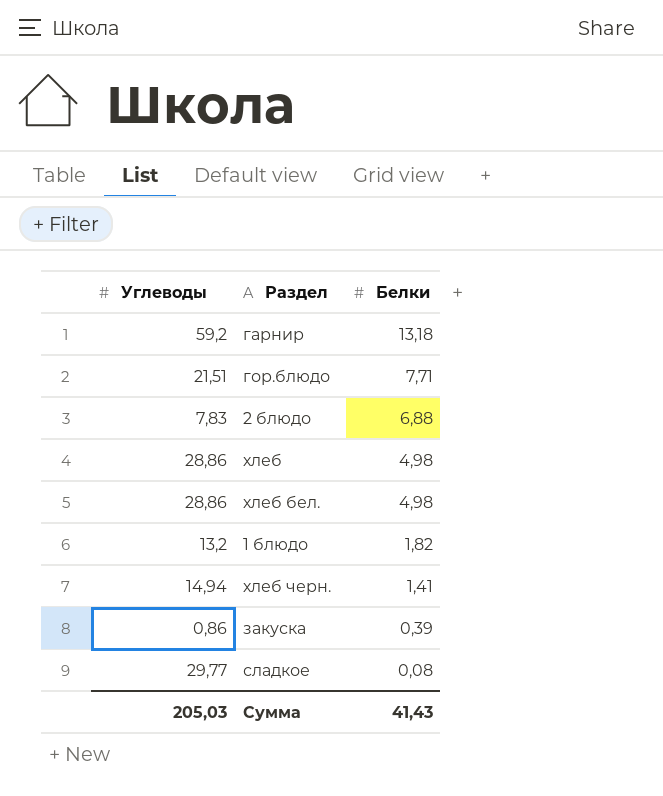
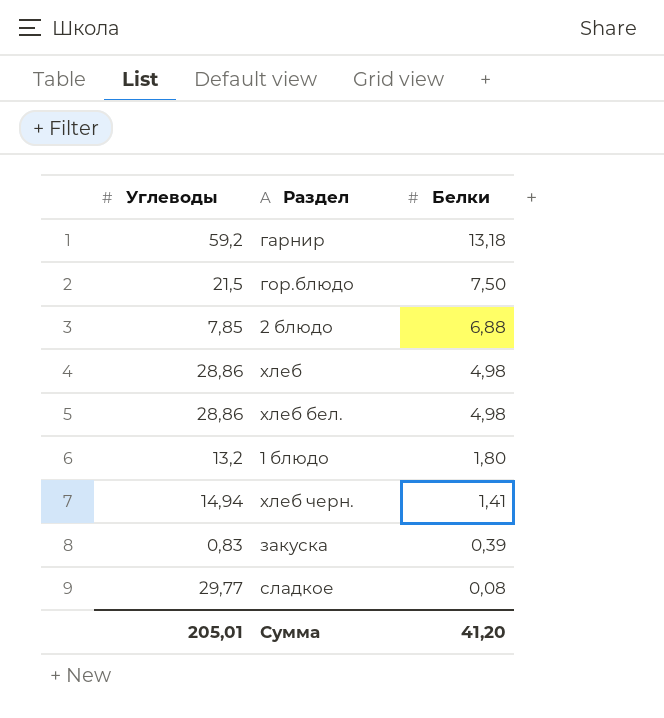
гор.блюдо | Углеводы: 21,51 -> 21,5
гор.блюдо | Белки: 7,71 -> 7,50
2 блюдо | Углеводы: 7,83 -> 7,85
1 блюдо | Белки: 1,82 -> 1,80
закуска | Углеводы: 0,86 -> 0,83
Сумма | Углеводы: 205,03 -> 205,01
Сумма | Белки: 41,43 -> 41,20

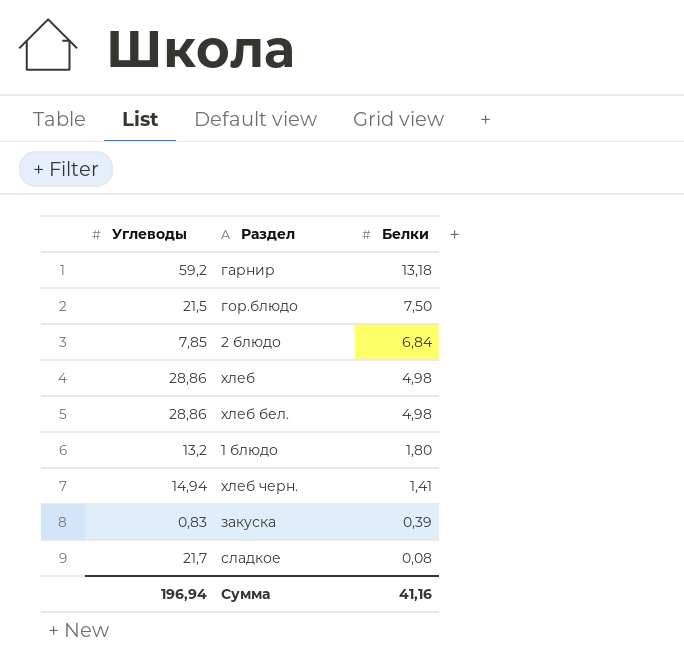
2 блюдо | Белки: 6,88 -> 6,84
сладкое | Углеводы: 29,77 -> 21,7
Сумма | Углеводы: 205,01 -> 196,94
Сумма | Белки: 41,20 -> 41,16

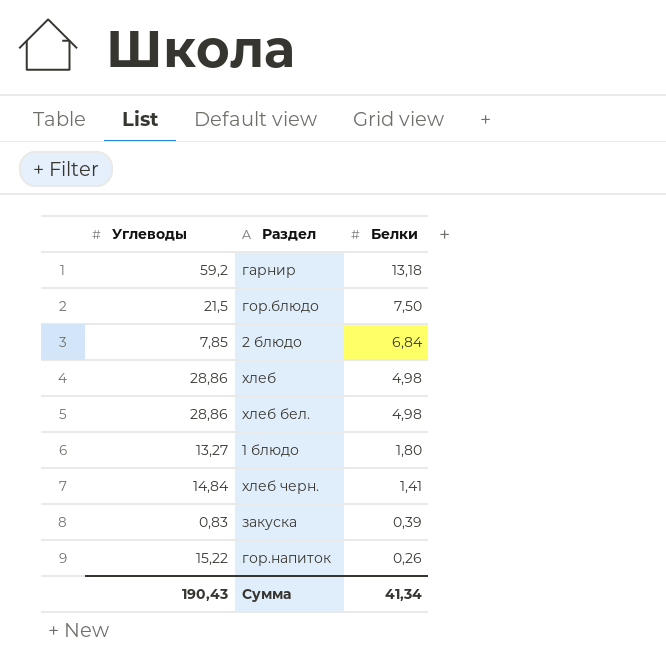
row сладкое: 21,7 | 0,08 -> none
1 блюдо | Углеводы: 13,2 -> 13,27
хлеб черн. | Углеводы: 14,94 -> 14,84
row гор.напиток: none -> 15,22 | 0,26
Сумма | Углеводы: 196,94 -> 190,43
Сумма | Белки: 41,16 -> 41,34

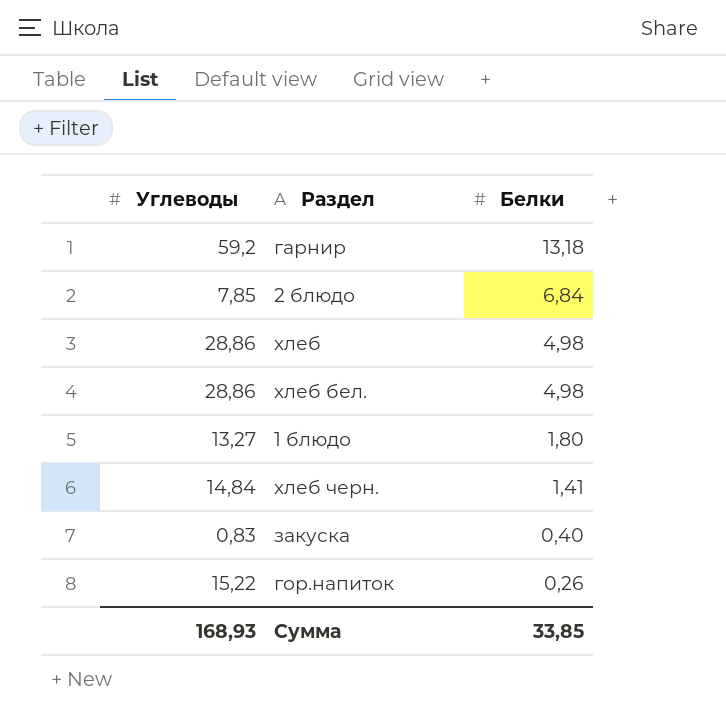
row гор.блюдо: 21,5 | 7,50 -> none
закуска | Белки: 0,39 -> 0,40
Сумма | Углеводы: 190,43 -> 168,93
Сумма | Белки: 41,34 -> 33,85

